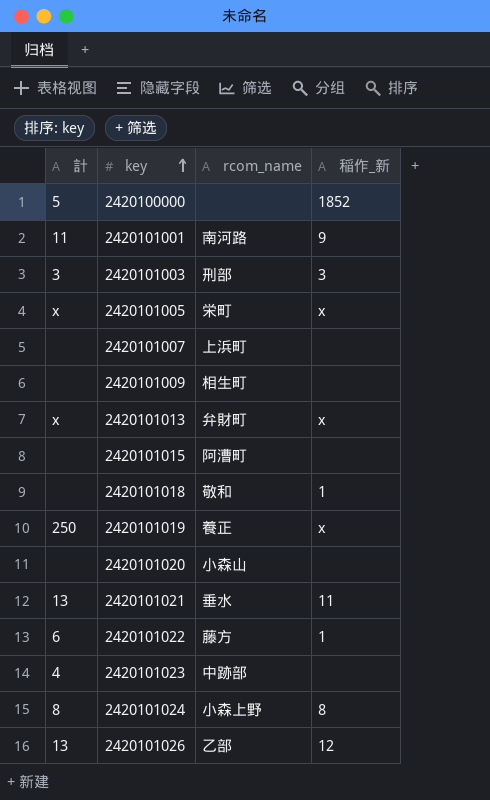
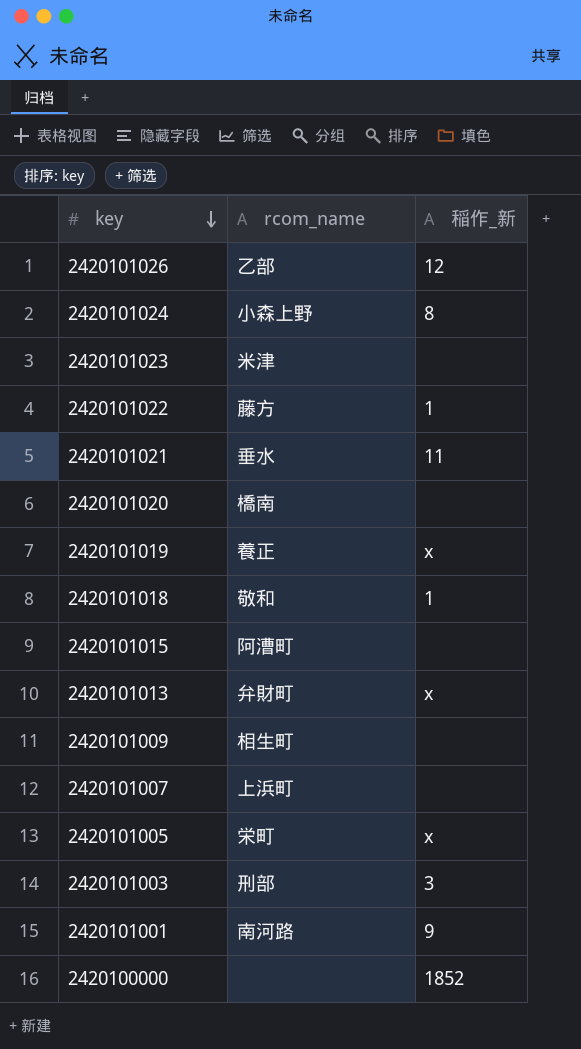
row order: key ascending -> key descending
column 計 | position: 1 -> none
2420101023 | rcom_name: 中跡部 -> 米津
2420101020 | rcom_name: 小森山 -> 橋南

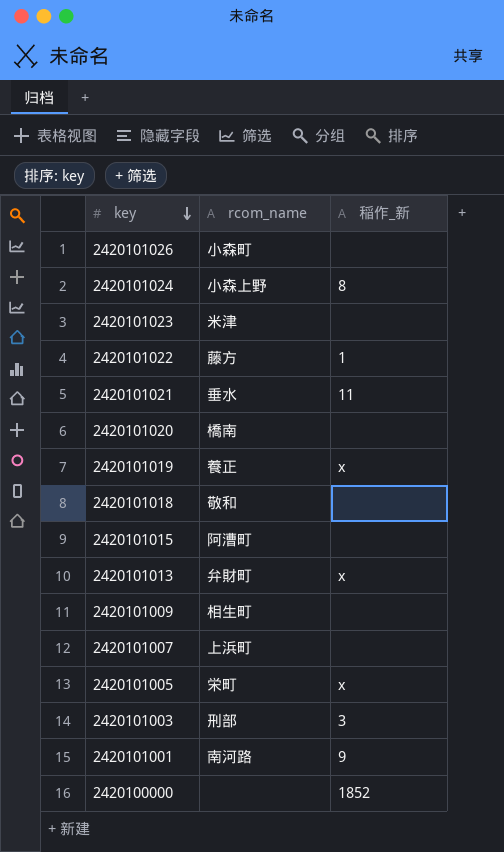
2420101026 | rcom_name: 乙部 -> 小森町
2420101026 | 稲作_新: 12 -> none
2420101018 | 稲作_新: 1 -> none

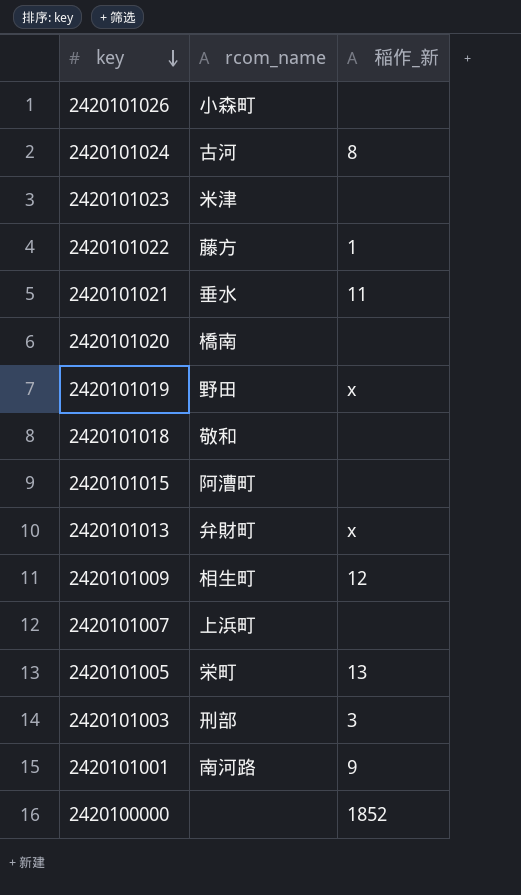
2420101024 | rcom_name: 小森上野 -> 古河
2420101019 | rcom_name: 養正 -> 野田
2420101009 | 稲作_新: none -> 12
2420101005 | 稲作_新: x -> 13

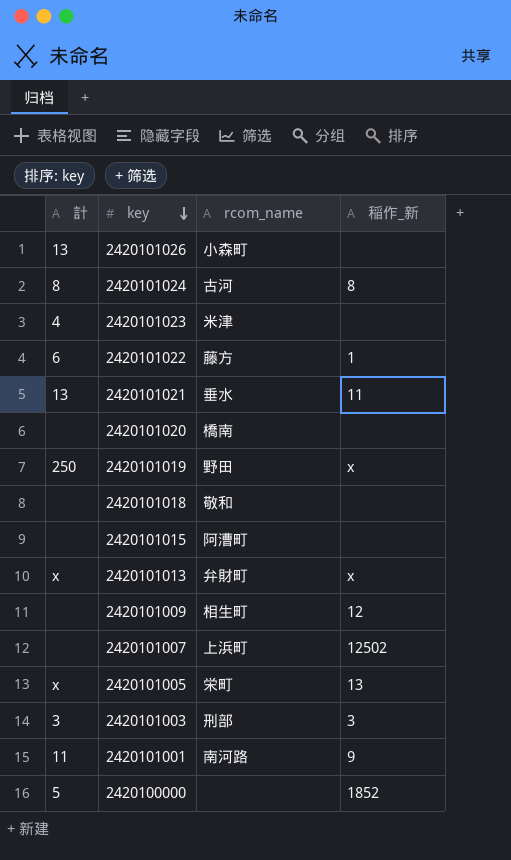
column 計 | position: none -> 1
2420101007 | 稲作_新: none -> 12502

